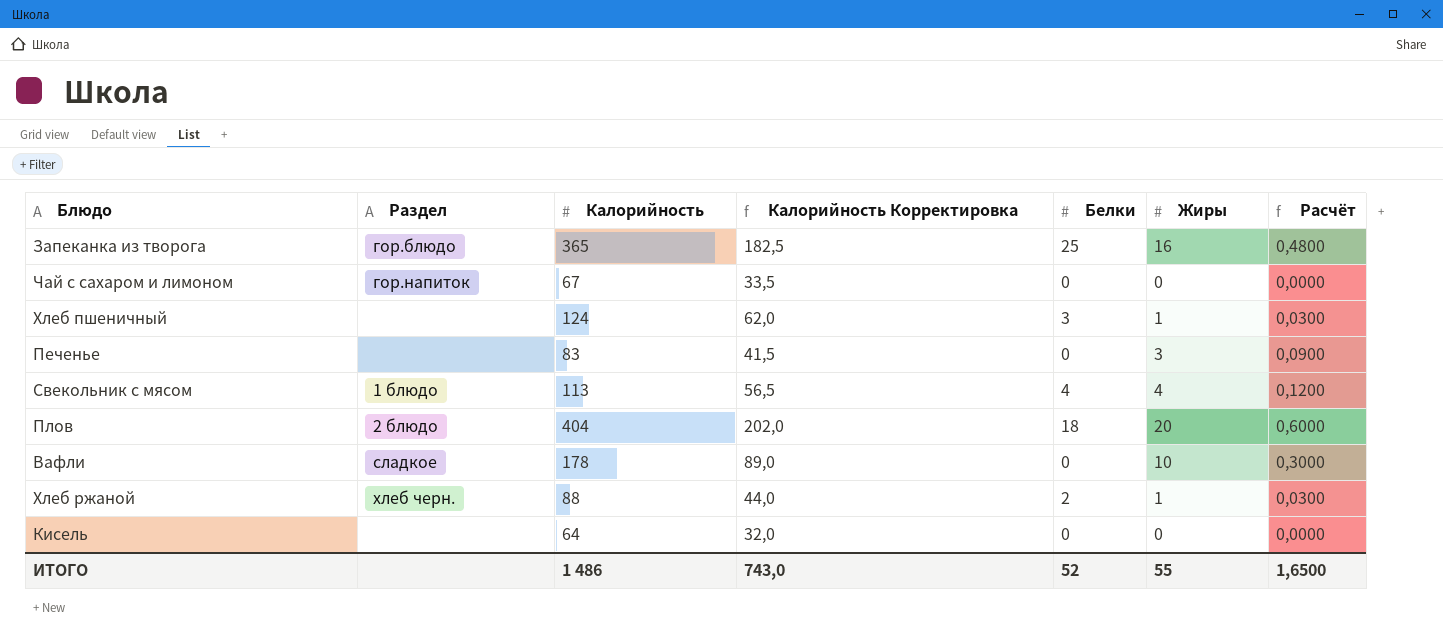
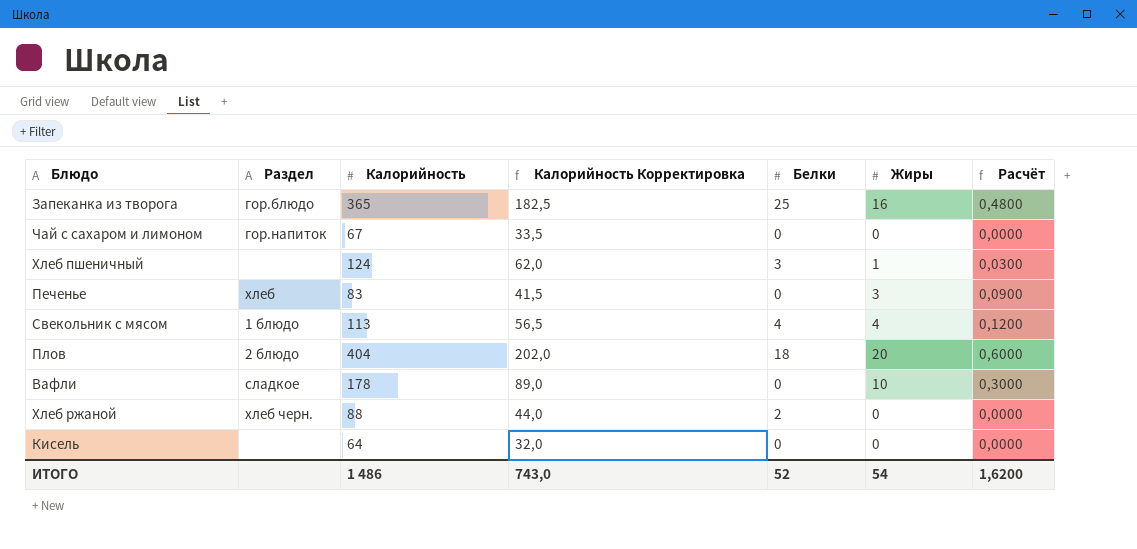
Печенье | Раздел: none -> хлеб
Хлеб ржаной | Жиры: 1 -> 0
Хлеб ржаной | Расчёт: 0,0300 -> 0,0000
ИТОГО | Жиры: 55 -> 54
ИТОГО | Расчёт: 1,6500 -> 1,6200

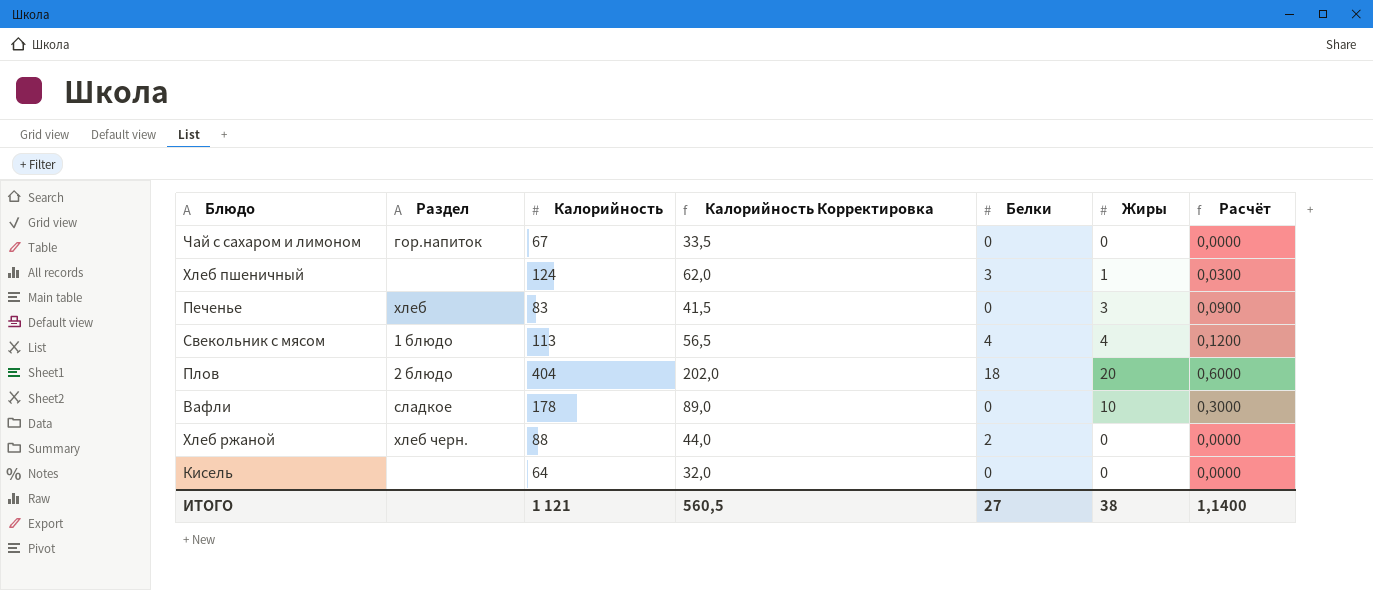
row Запеканка из творога: гор.блюдо | 365 | 182,5 | 25 | 16 | 0,4800 -> none
ИТОГО | Калорийность: 1 486 -> 1 121
ИТОГО | Калорийность Корректировка: 743,0 -> 560,5
ИТОГО | Белки: 52 -> 27
ИТОГО | Жиры: 54 -> 38
ИТОГО | Расчёт: 1,6200 -> 1,1400

